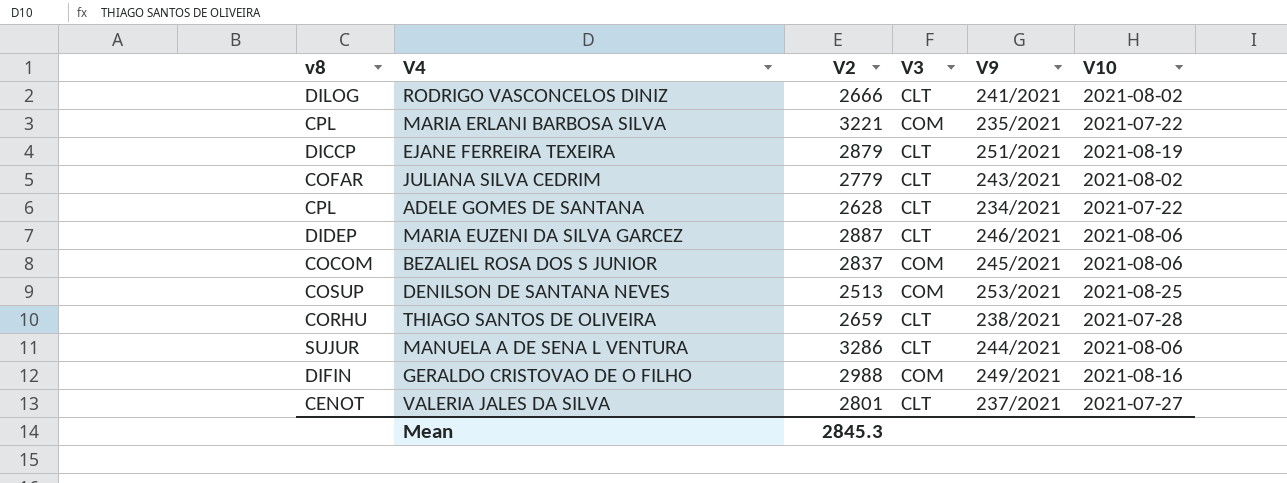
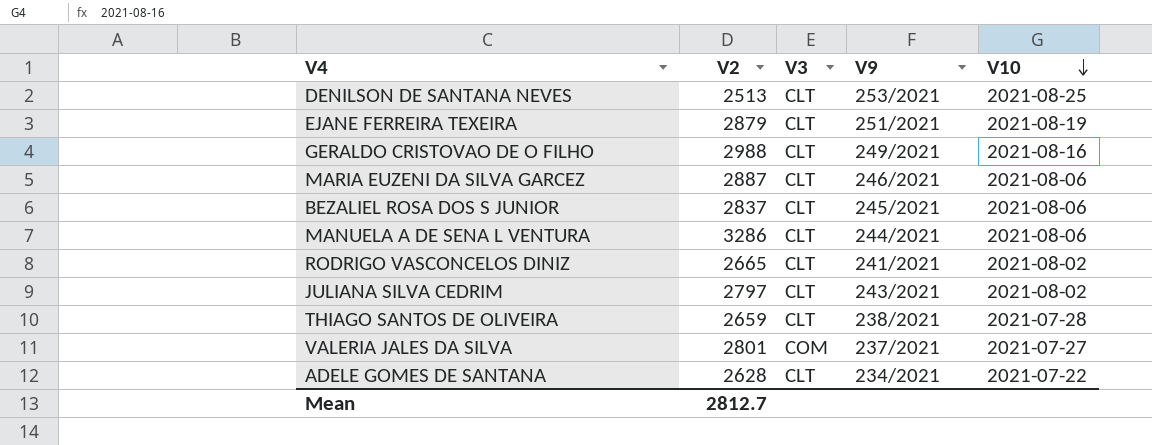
row order: none -> V10 descending
column v8 | position: 1 -> none
row MARIA ERLANI BARBOSA SILVA: CPL | 3221 | COM | 235/2021 | 2021-07-22 -> none
DENILSON DE SANTANA NEVES | V3: COM -> CLT
GERALDO CRISTOVAO DE O FILHO | V3: COM -> CLT
BEZALIEL ROSA DOS S JUNIOR | V3: COM -> CLT
RODRIGO VASCONCELOS DINIZ | V2: 2666 -> 2665
JULIANA SILVA CEDRIM | V2: 2779 -> 2797
VALERIA JALES DA SILVA | V3: CLT -> COM
Mean | V2: 2845.3 -> 2812.7

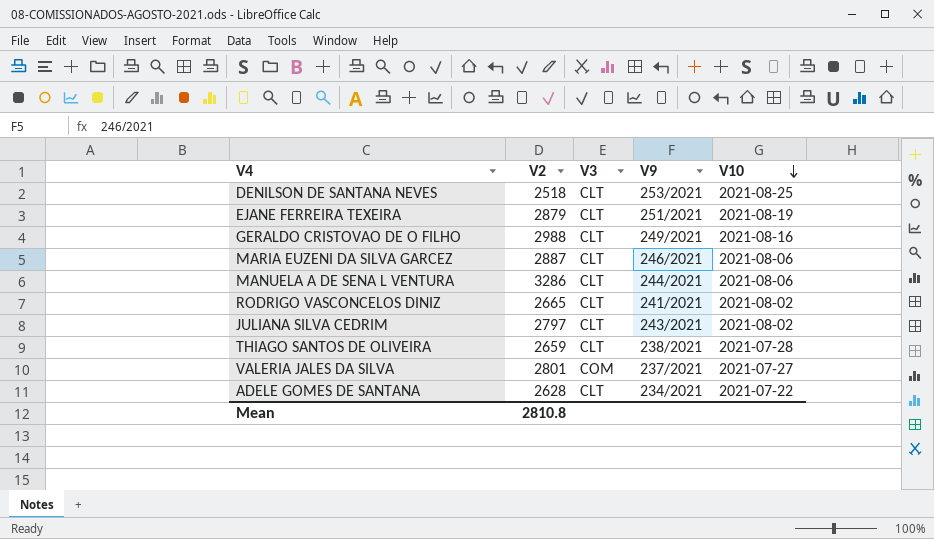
row BEZALIEL ROSA DOS S JUNIOR: 2837 | CLT | 245/2021 | 2021-08-06 -> none
DENILSON DE SANTANA NEVES | V2: 2513 -> 2518
Mean | V2: 2812.7 -> 2810.8

